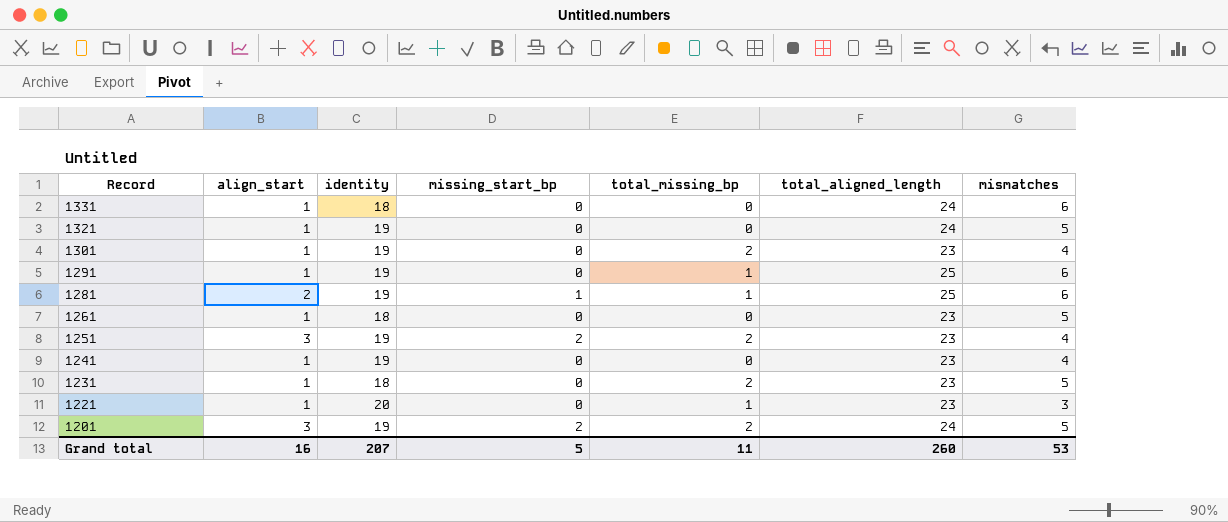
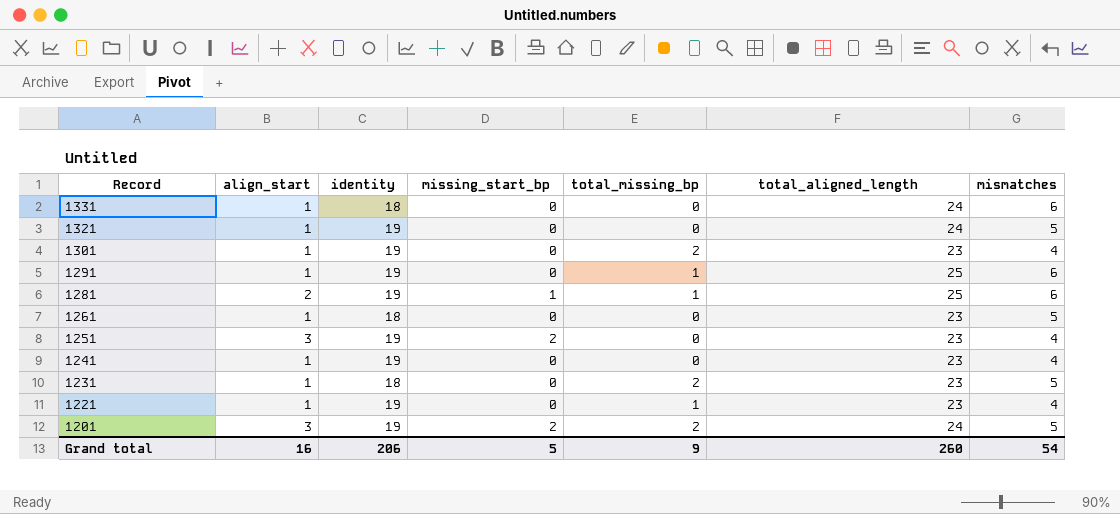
1251 | total_missing_bp: 2 -> 0
1221 | identity: 20 -> 19
1221 | mismatches: 3 -> 4
Grand total | identity: 207 -> 206
Grand total | total_missing_bp: 11 -> 9
Grand total | mismatches: 53 -> 54

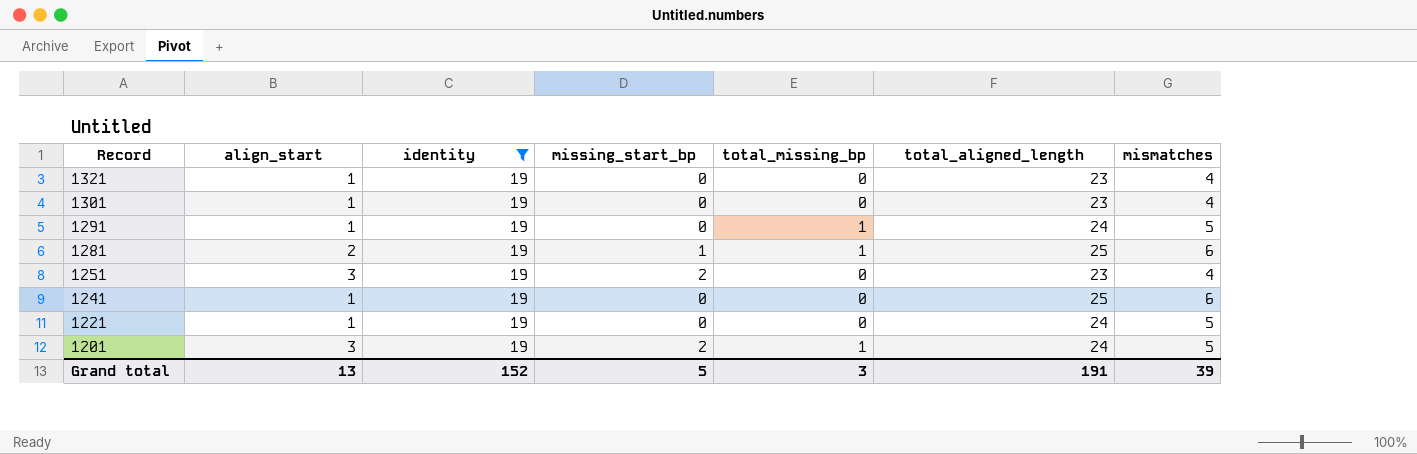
filter: none -> identity = 19
1321 | total_aligned_length: 24 -> 23
1321 | mismatches: 5 -> 4
1301 | total_missing_bp: 2 -> 0
1291 | total_aligned_length: 25 -> 24
1291 | mismatches: 6 -> 5
1241 | total_aligned_length: 23 -> 25
1241 | mismatches: 4 -> 6
1221 | total_missing_bp: 1 -> 0
1221 | total_aligned_length: 23 -> 24
1221 | mismatches: 4 -> 5
1201 | total_missing_bp: 2 -> 1
Grand total | align_start: 16 -> 13
Grand total | identity: 206 -> 152
Grand total | total_missing_bp: 9 -> 3
Grand total | total_aligned_length: 260 -> 191
Grand total | mismatches: 54 -> 39

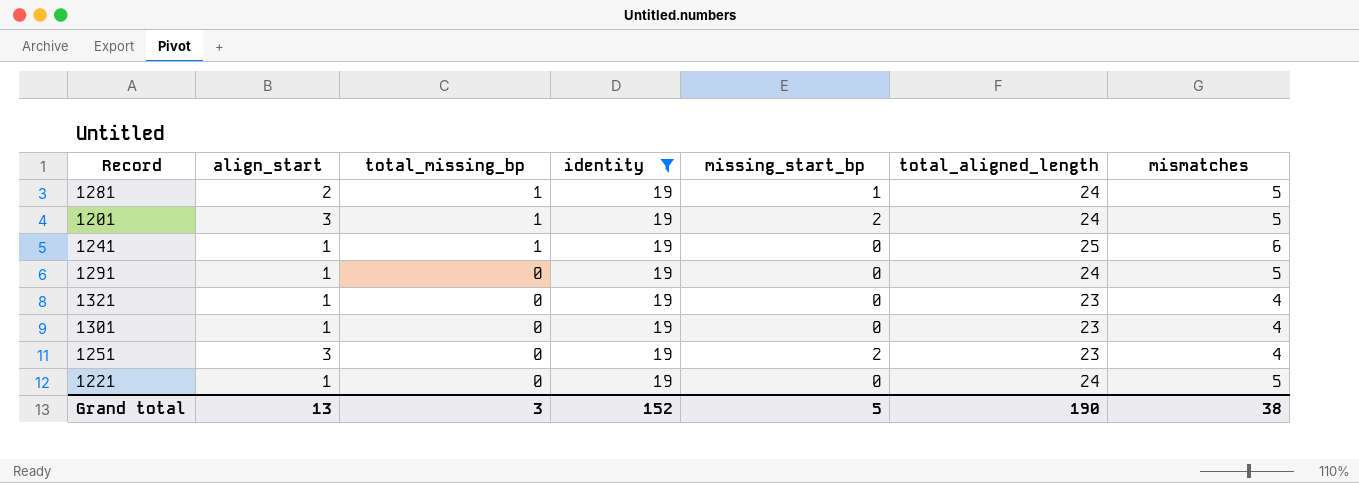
row order: Record descending -> total_missing_bp descending
column total_missing_bp | position: 5 -> 3
1281 | total_aligned_length: 25 -> 24
1281 | mismatches: 6 -> 5
1241 | total_missing_bp: 0 -> 1
1291 | total_missing_bp: 1 -> 0
Grand total | total_aligned_length: 191 -> 190
Grand total | mismatches: 39 -> 38

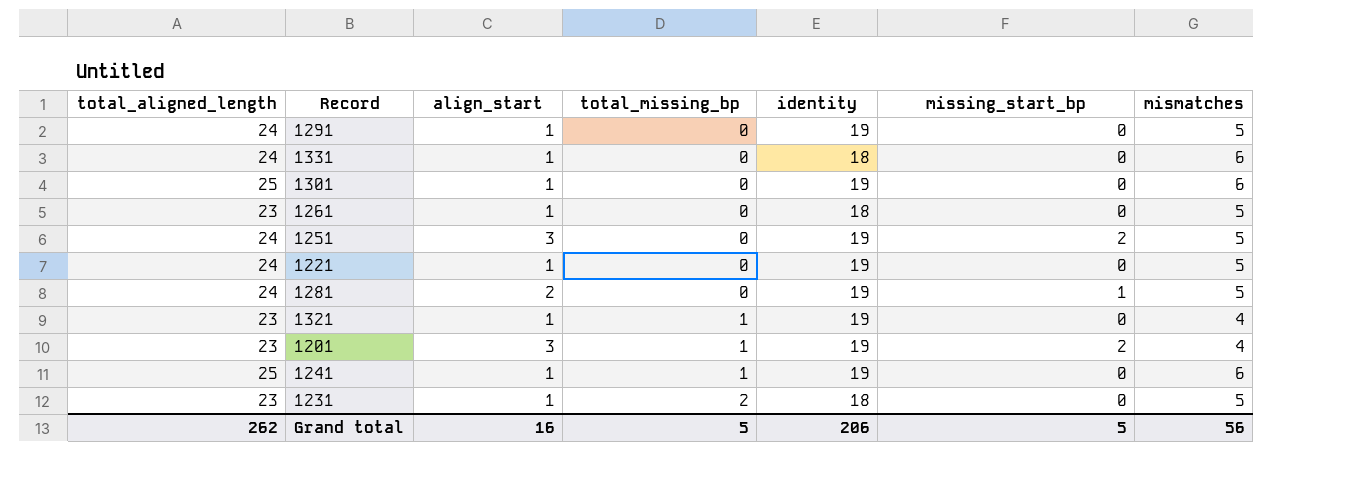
filter: identity = 19 -> none
row order: total_missing_bp descending -> total_missing_bp ascending
column total_aligned_length | position: 6 -> 1
1301 | total_aligned_length: 23 -> 25
1301 | mismatches: 4 -> 6
1251 | total_aligned_length: 23 -> 24
1251 | mismatches: 4 -> 5
1281 | total_missing_bp: 1 -> 0
1321 | total_missing_bp: 0 -> 1
1201 | total_aligned_length: 24 -> 23
1201 | mismatches: 5 -> 4
Grand total | total_aligned_length: 190 -> 262
Grand total | align_start: 13 -> 16
Grand total | total_missing_bp: 3 -> 5
Grand total | identity: 152 -> 206
Grand total | mismatches: 38 -> 56

